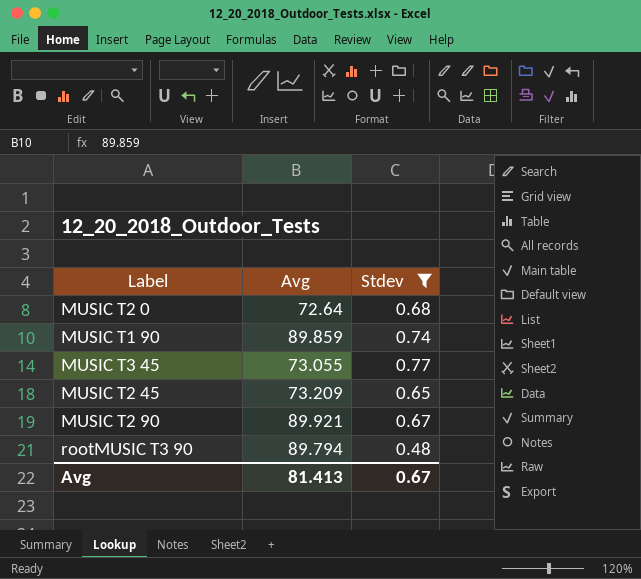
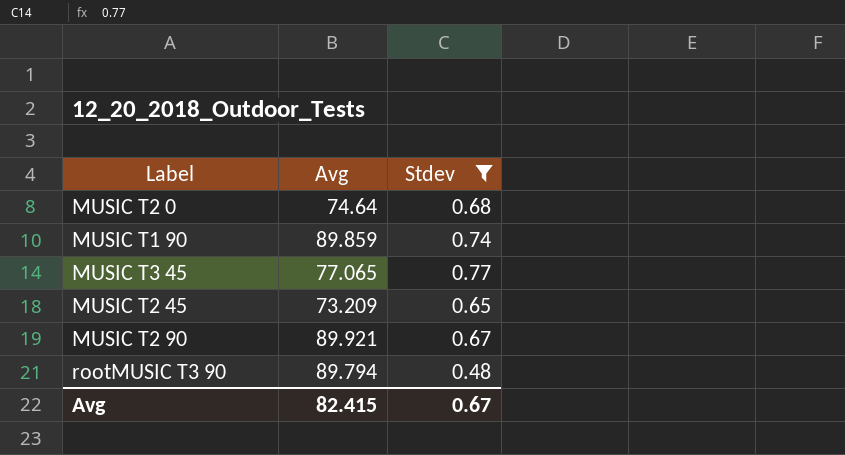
MUSIC T2 0 | Avg: 72.64 -> 74.64
MUSIC T3 45 | Avg: 73.055 -> 77.065
Avg | Avg: 81.413 -> 82.415

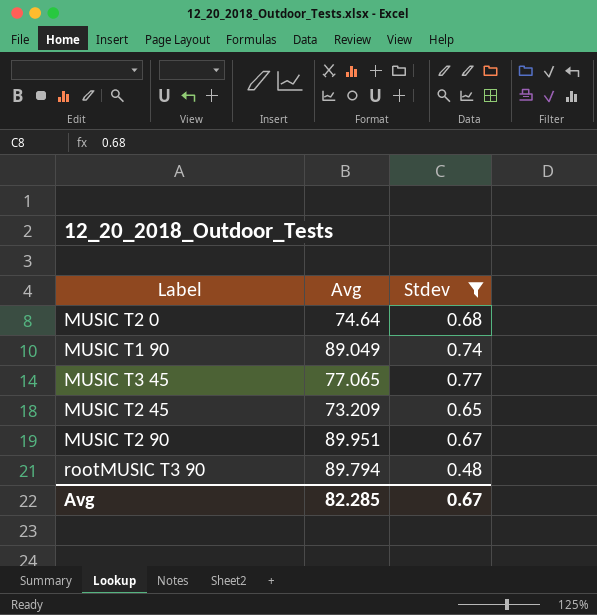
MUSIC T1 90 | Avg: 89.859 -> 89.049
MUSIC T2 90 | Avg: 89.921 -> 89.951
Avg | Avg: 82.415 -> 82.285

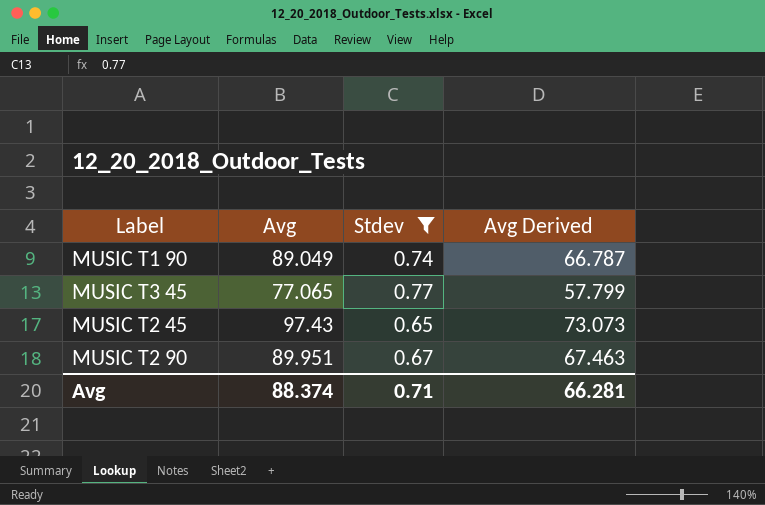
column Avg Derived | formula: none -> [Avg] * 0.75
row MUSIC T2 0: 74.64 | 0.68 -> none
row rootMUSIC T3 90: 89.794 | 0.48 -> none
MUSIC T2 45 | Avg: 73.209 -> 97.43
Avg | Avg: 82.285 -> 88.374
Avg | Stdev: 0.67 -> 0.71

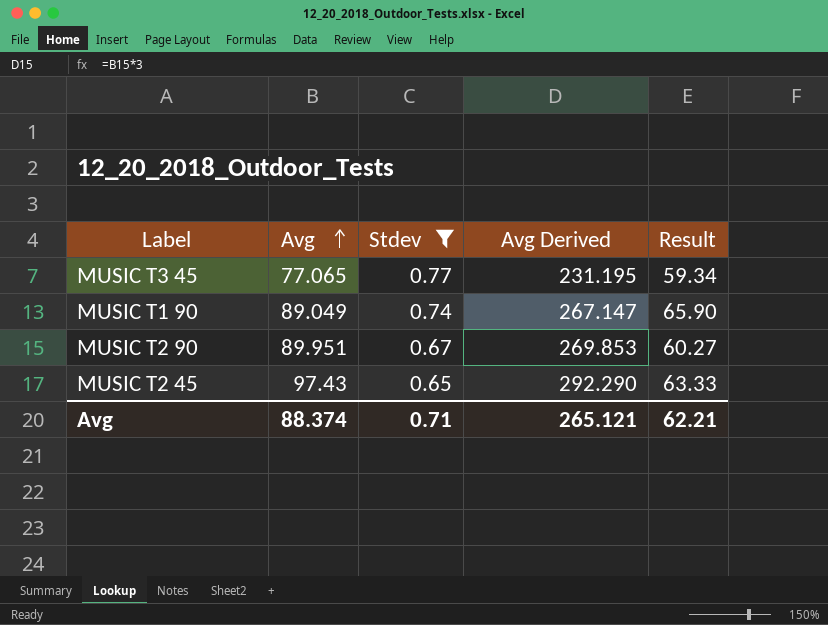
row order: none -> Avg ascending
column Avg Derived | formula: [Avg] * 0.75 -> [Avg] * 3
column Result | formula: none -> [Avg] * [Stdev]
Avg | Avg Derived: 66.281 -> 265.121

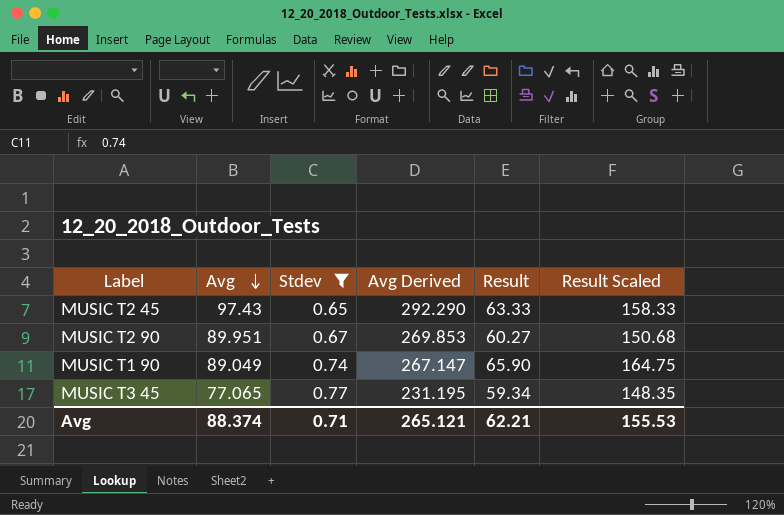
row order: Avg ascending -> Avg descending
column Result Scaled | formula: none -> [Result] * 2.5

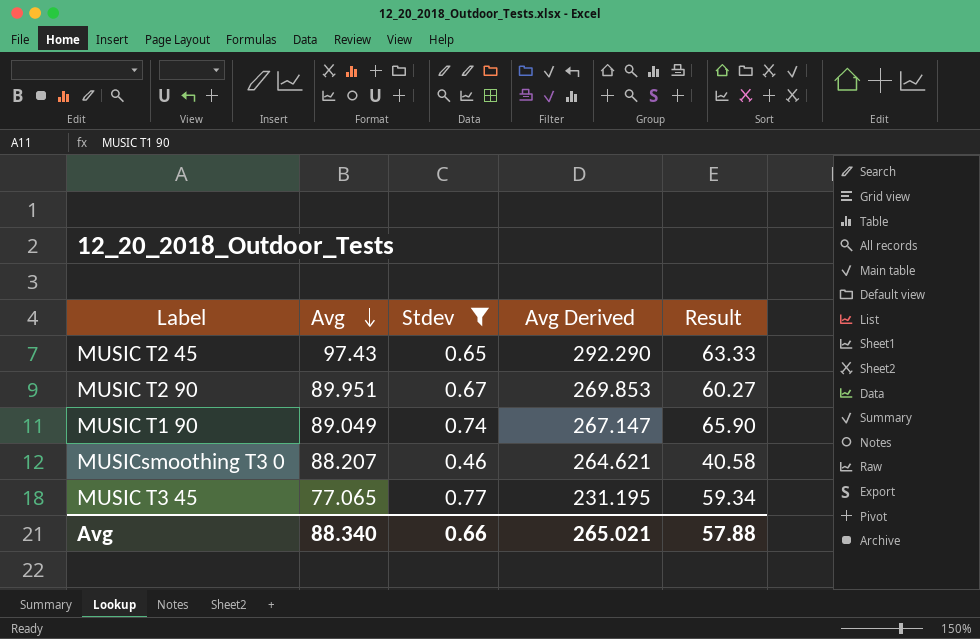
column Result Scaled | formula: [Result] * 2.5 -> none
row MUSICsmoothing T3 0: none -> 88.207 | 0.46 | 264.621 | 40.58
Avg | Avg: 88.374 -> 88.340
Avg | Stdev: 0.71 -> 0.66
Avg | Avg Derived: 265.121 -> 265.021
Avg | Result: 62.21 -> 57.88

